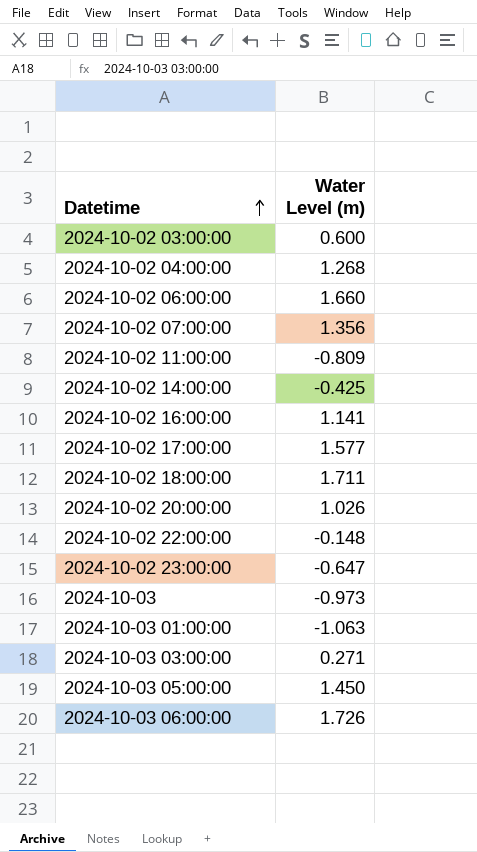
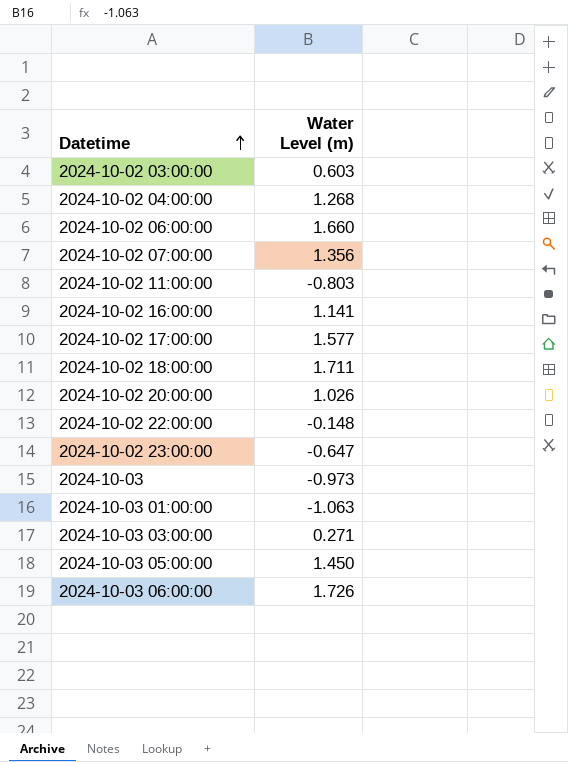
row 2024-10-02 14:00:00: -0.425 -> none
2024-10-02 03:00:00 | Water Level (m): 0.600 -> 0.603
2024-10-02 11:00:00 | Water Level (m): -0.809 -> -0.803

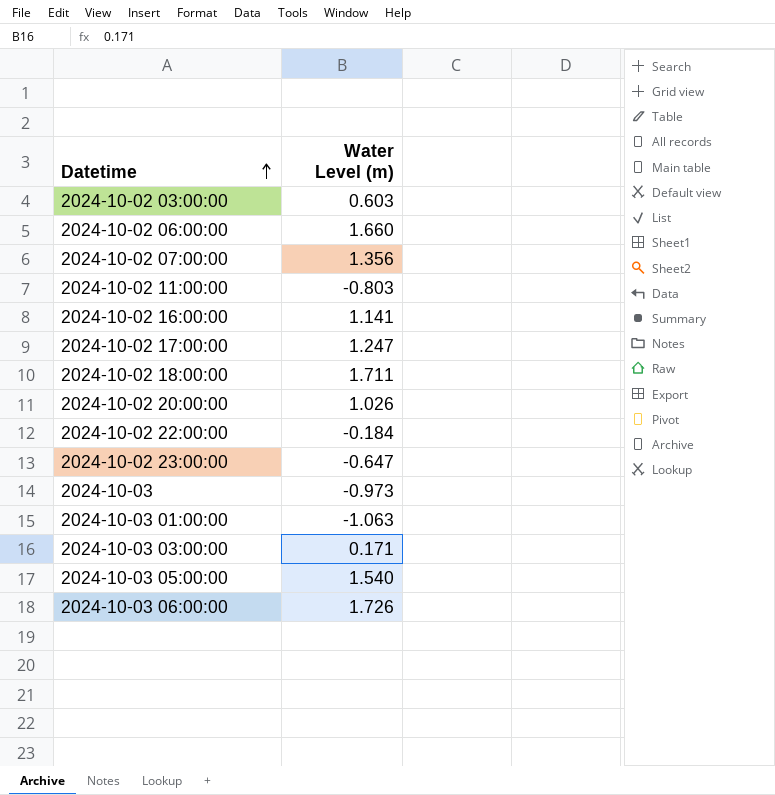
row 2024-10-02 04:00:00: 1.268 -> none
2024-10-02 17:00:00 | Water Level (m): 1.577 -> 1.247
2024-10-02 22:00:00 | Water Level (m): -0.148 -> -0.184
2024-10-03 03:00:00 | Water Level (m): 0.271 -> 0.171
2024-10-03 05:00:00 | Water Level (m): 1.450 -> 1.540

